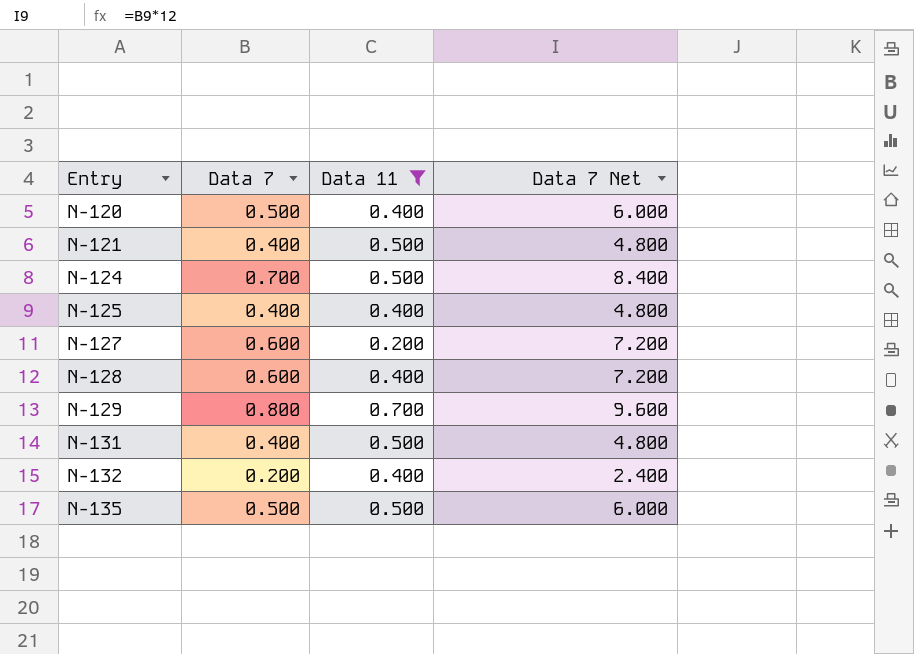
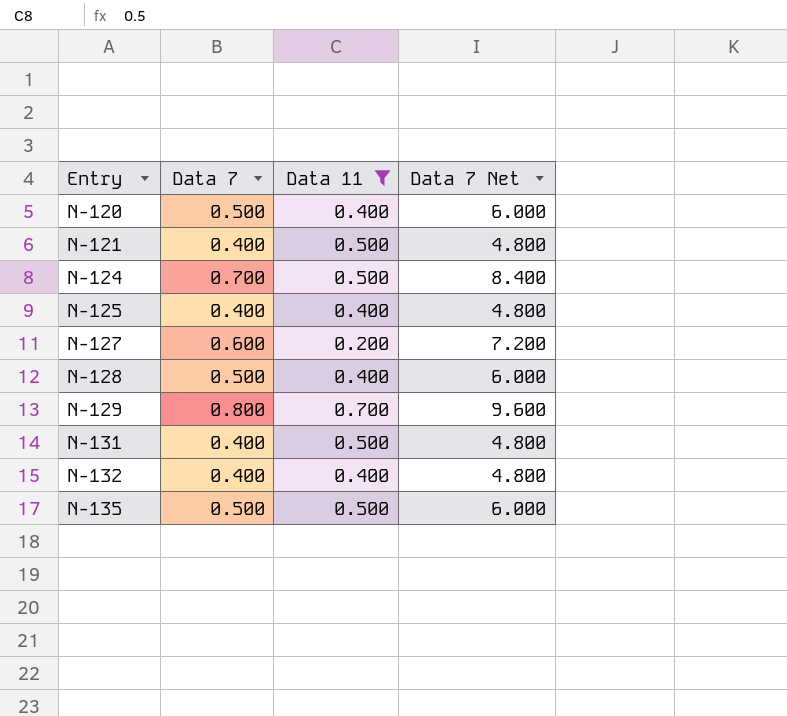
N-128 | Data 7: 0.600 -> 0.500
N-128 | Data 7 Net: 7.200 -> 6.000
N-132 | Data 7: 0.200 -> 0.400
N-132 | Data 7 Net: 2.400 -> 4.800

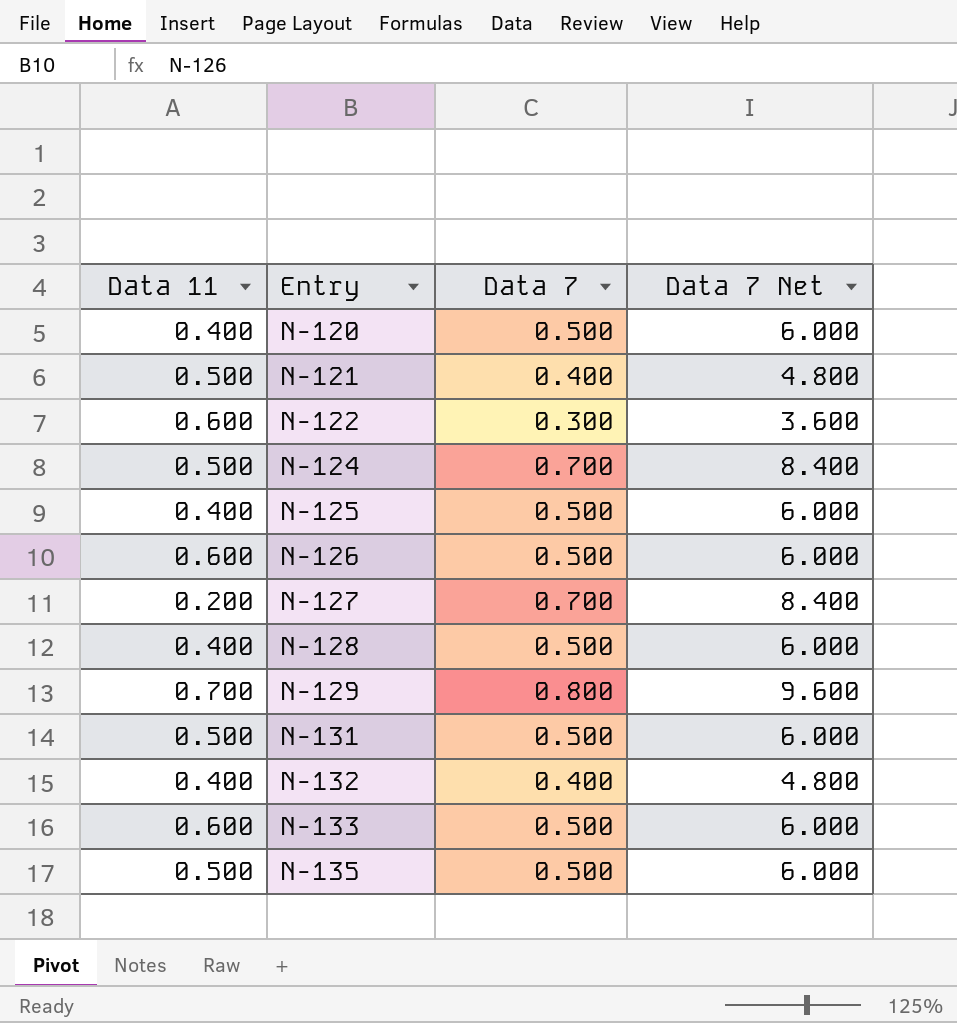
filter: Data 11 != 0.600 -> none
column Data 11 | position: 3 -> 1
N-125 | Data 7: 0.400 -> 0.500
N-125 | Data 7 Net: 4.800 -> 6.000
N-127 | Data 7: 0.600 -> 0.700
N-127 | Data 7 Net: 7.200 -> 8.400
N-131 | Data 7: 0.400 -> 0.500
N-131 | Data 7 Net: 4.800 -> 6.000

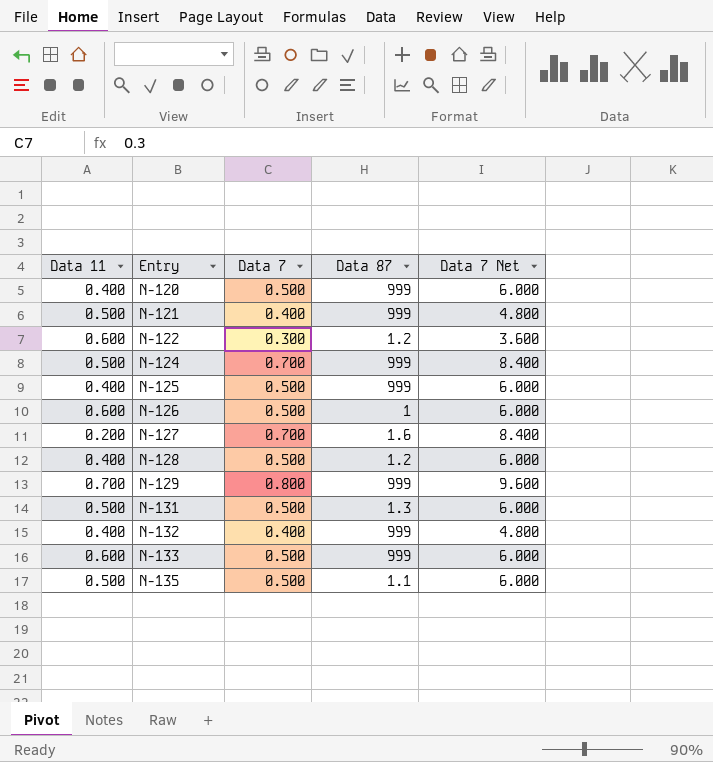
column Data 87 | position: none -> 4

